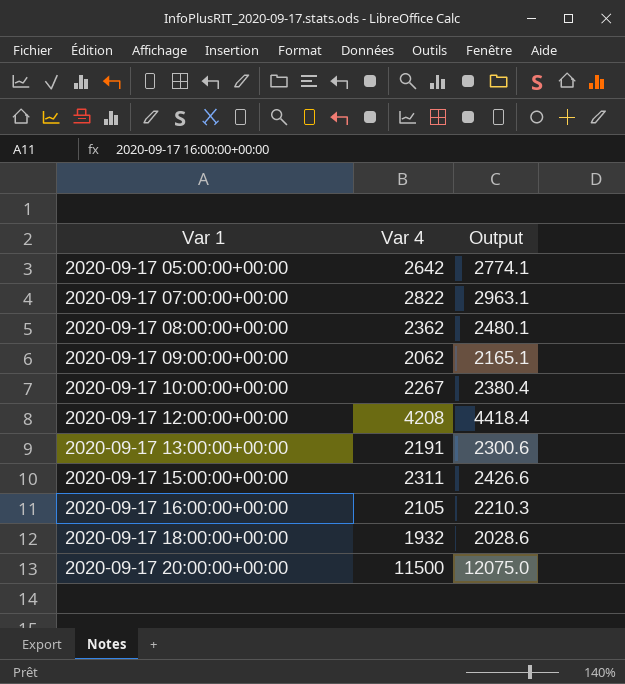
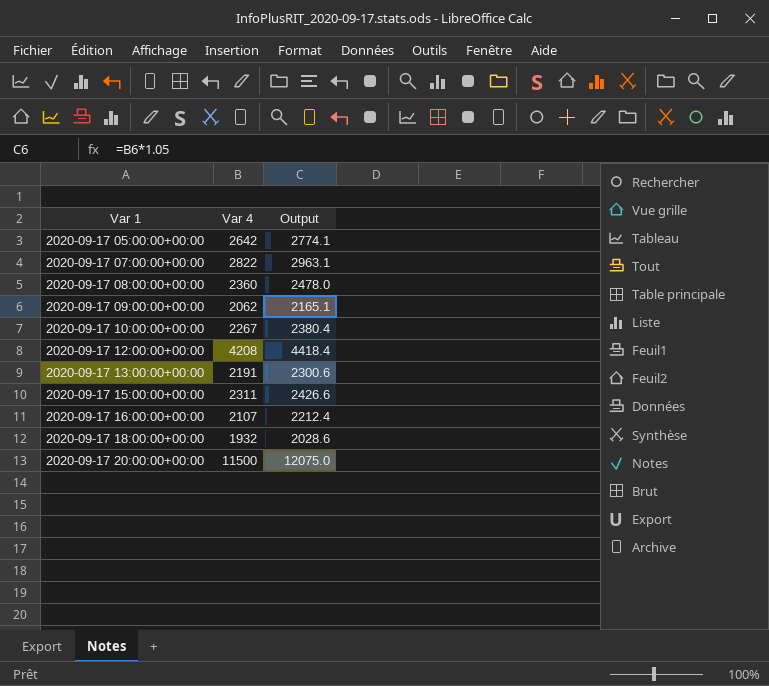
2020-09-17 08:00:00+00:00 | Var 4: 2362 -> 2360
2020-09-17 08:00:00+00:00 | Output: 2480.1 -> 2478.0
2020-09-17 16:00:00+00:00 | Var 4: 2105 -> 2107
2020-09-17 16:00:00+00:00 | Output: 2210.3 -> 2212.4

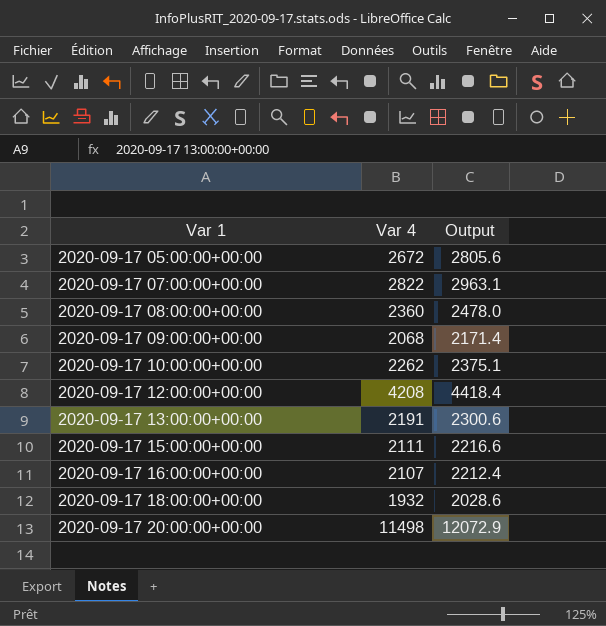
2020-09-17 05:00:00+00:00 | Var 4: 2642 -> 2672
2020-09-17 05:00:00+00:00 | Output: 2774.1 -> 2805.6
2020-09-17 09:00:00+00:00 | Var 4: 2062 -> 2068
2020-09-17 09:00:00+00:00 | Output: 2165.1 -> 2171.4
2020-09-17 10:00:00+00:00 | Var 4: 2267 -> 2262
2020-09-17 10:00:00+00:00 | Output: 2380.4 -> 2375.1
2020-09-17 15:00:00+00:00 | Var 4: 2311 -> 2111
2020-09-17 15:00:00+00:00 | Output: 2426.6 -> 2216.6
2020-09-17 20:00:00+00:00 | Var 4: 11500 -> 11498
2020-09-17 20:00:00+00:00 | Output: 12075.0 -> 12072.9

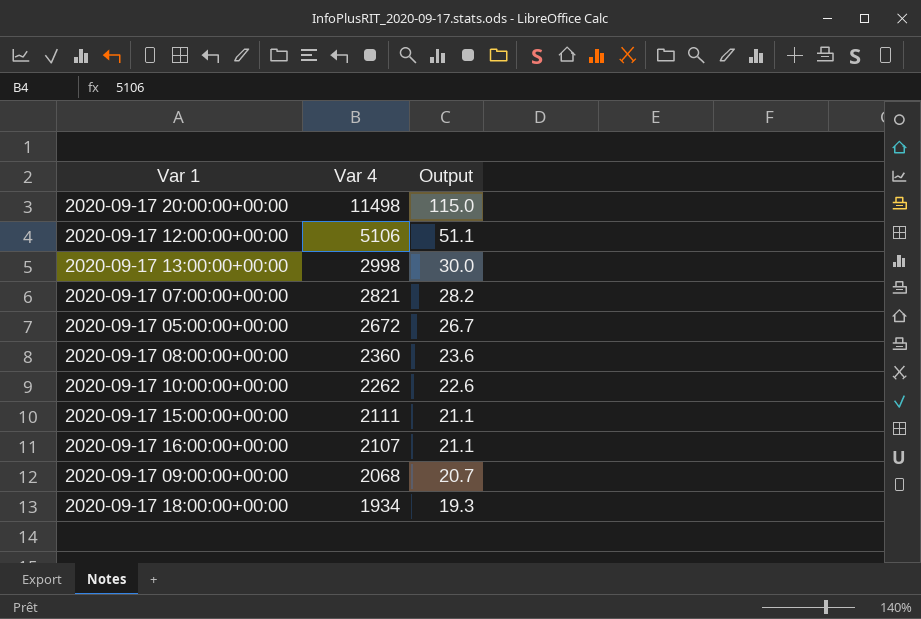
row order: Var 1 ascending -> Var 4 descending
column Output | formula: [Var 4] * 1.05 -> [Var 4] * 0.01
2020-09-17 12:00:00+00:00 | Var 4: 4208 -> 5106
2020-09-17 13:00:00+00:00 | Var 4: 2191 -> 2998
2020-09-17 07:00:00+00:00 | Var 4: 2822 -> 2821
2020-09-17 18:00:00+00:00 | Var 4: 1932 -> 1934

